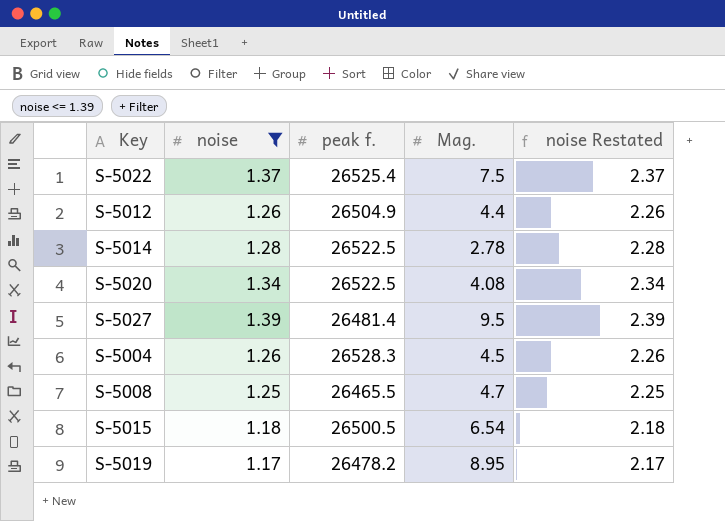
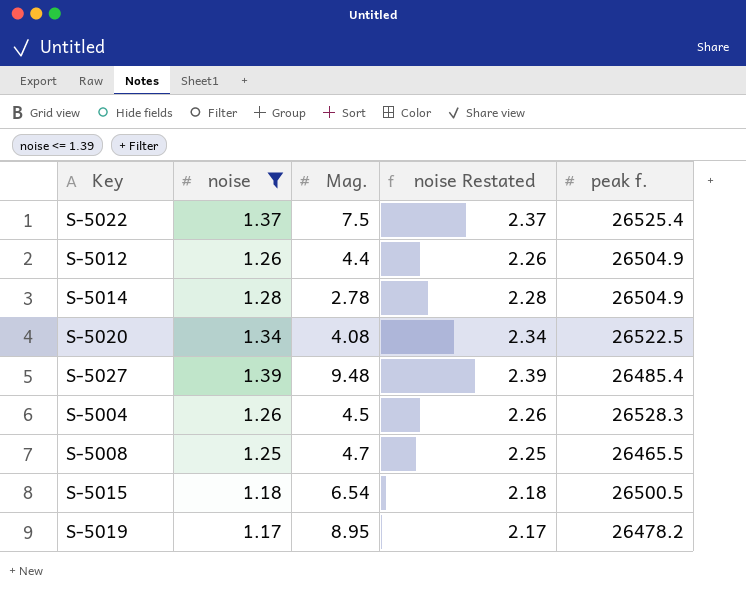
column peak f. | position: 3 -> 5
S-5014 | peak f.: 26522.5 -> 26504.9
S-5027 | Mag.: 9.5 -> 9.48
S-5027 | peak f.: 26481.4 -> 26485.4

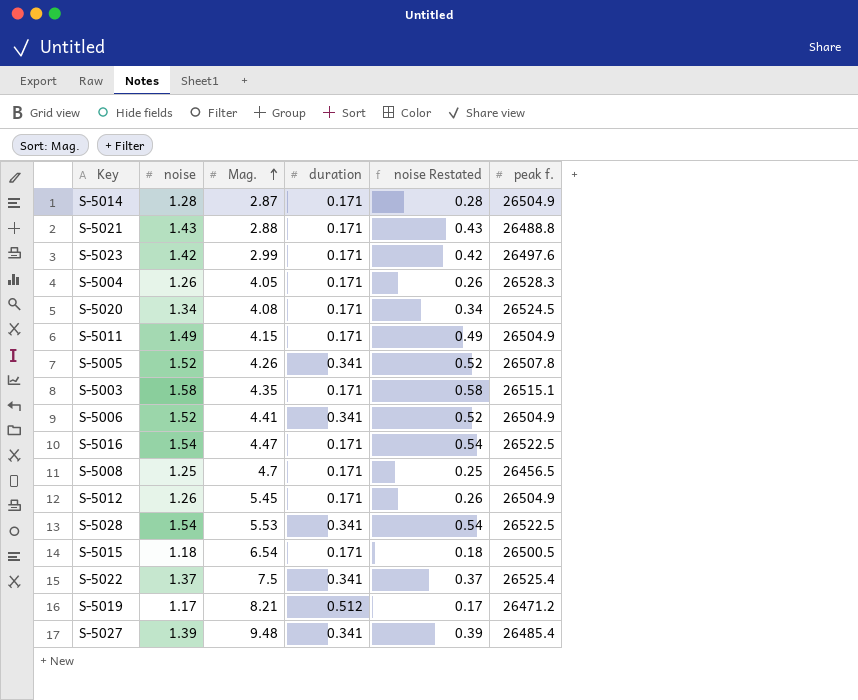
filter: noise <= 1.39 -> none
row order: none -> Mag. ascending
column duration | position: none -> 4
column noise Restated | formula: [noise] + 1 -> [noise] - 1
S-5014 | Mag.: 2.78 -> 2.87
S-5004 | Mag.: 4.5 -> 4.05
S-5020 | peak f.: 26522.5 -> 26524.5
S-5008 | peak f.: 26465.5 -> 26456.5
S-5012 | Mag.: 4.4 -> 5.45
S-5019 | Mag.: 8.95 -> 8.21
S-5019 | peak f.: 26478.2 -> 26471.2

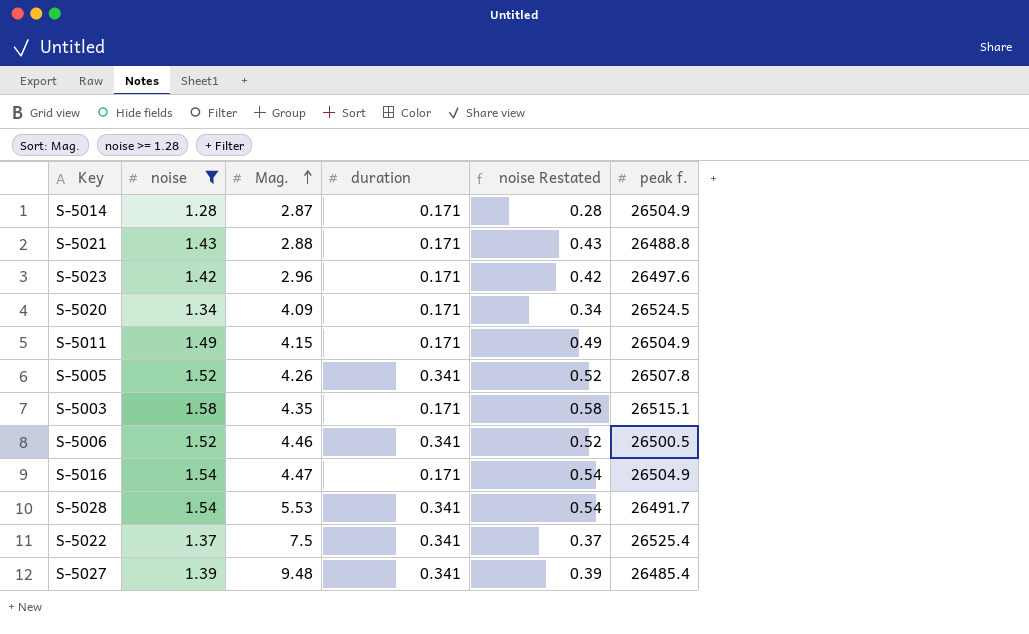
filter: none -> noise >= 1.28
S-5023 | Mag.: 2.99 -> 2.96
S-5020 | Mag.: 4.08 -> 4.09
S-5006 | Mag.: 4.41 -> 4.46
S-5006 | peak f.: 26504.9 -> 26500.5
S-5016 | peak f.: 26522.5 -> 26504.9
S-5028 | peak f.: 26522.5 -> 26491.7

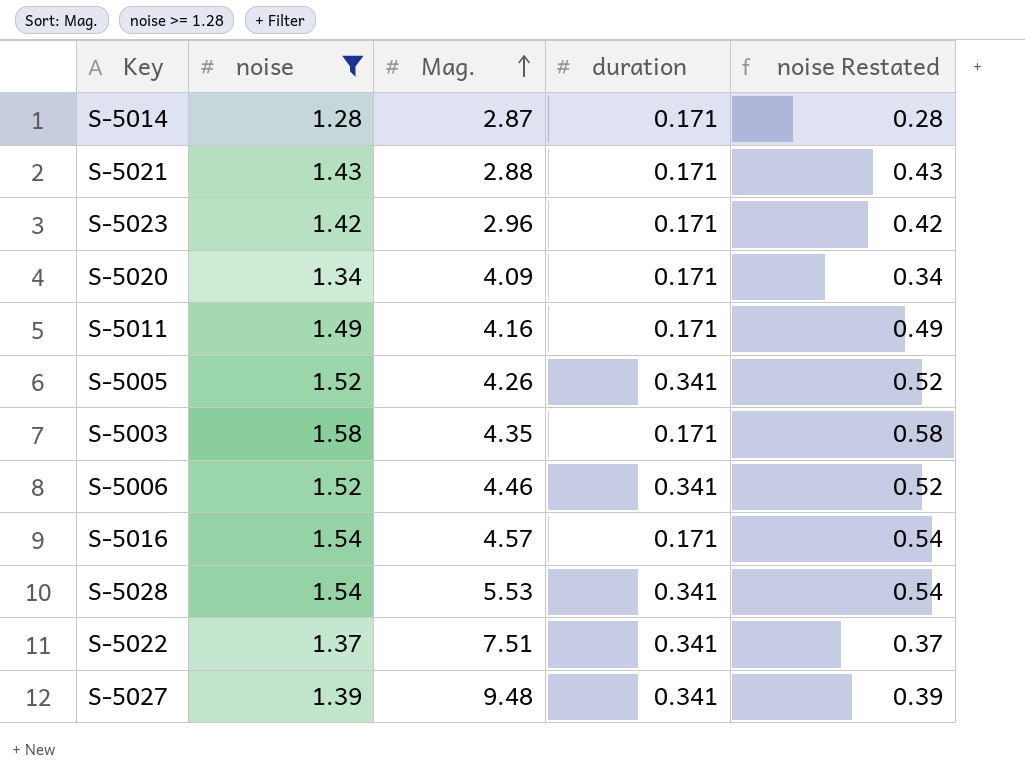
column peak f. | position: 6 -> none
S-5011 | Mag.: 4.15 -> 4.16
S-5016 | Mag.: 4.47 -> 4.57
S-5022 | Mag.: 7.5 -> 7.51

